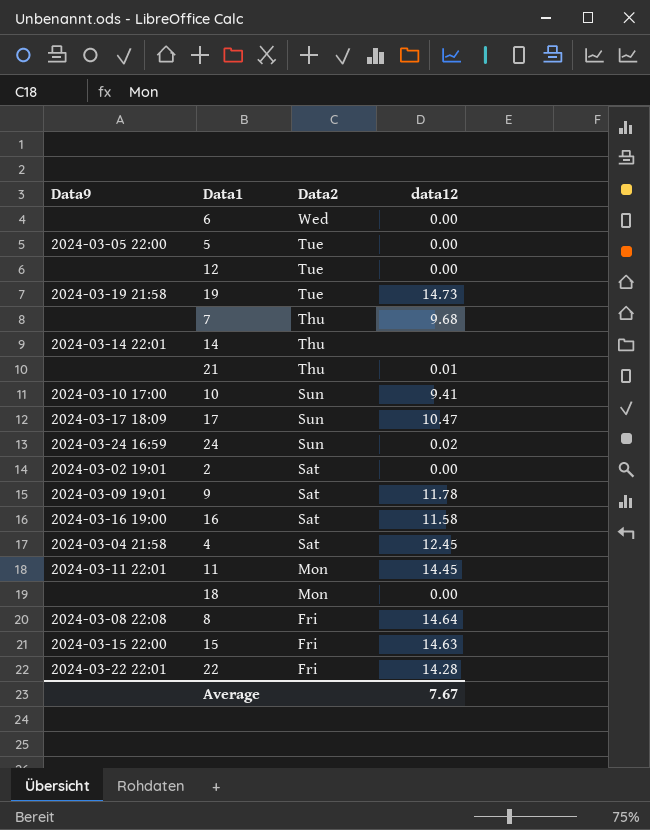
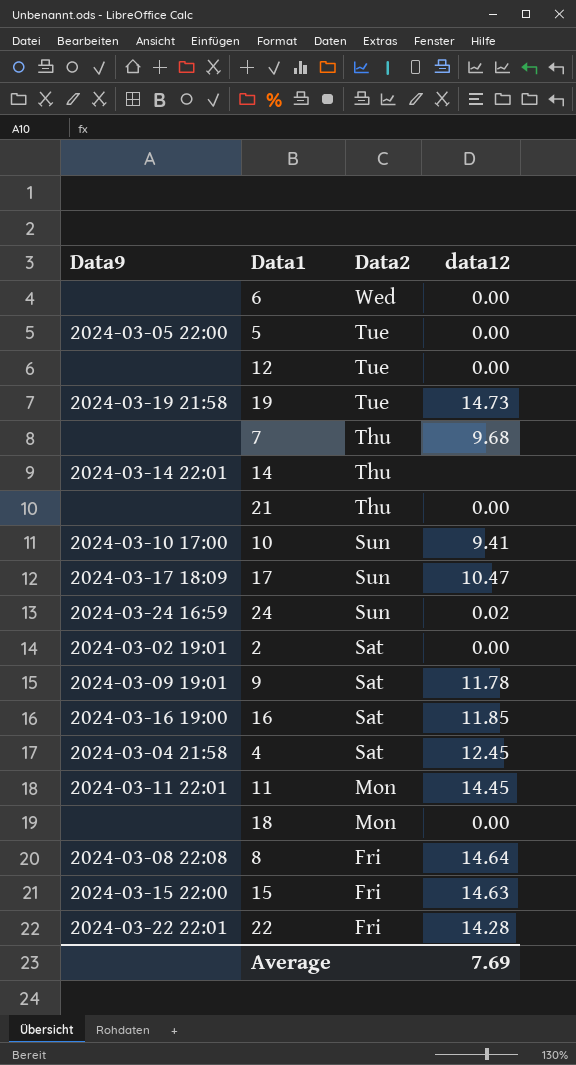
21 | data12: 0.01 -> 0.00
16 | data12: 11.58 -> 11.85
Average | data12: 7.67 -> 7.69

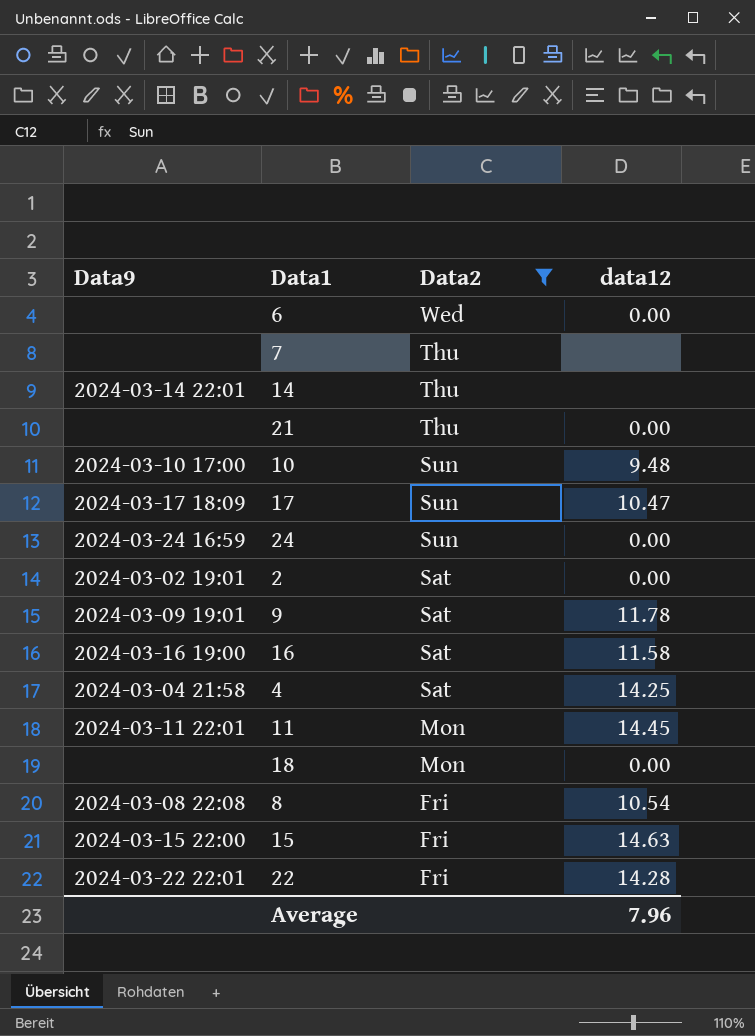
filter: none -> Data2 != Tue
7 | data12: 9.68 -> none
10 | data12: 9.41 -> 9.48
24 | data12: 0.02 -> 0.00
16 | data12: 11.85 -> 11.58
4 | data12: 12.45 -> 14.25
8 | data12: 14.64 -> 10.54
Average | data12: 7.69 -> 7.96

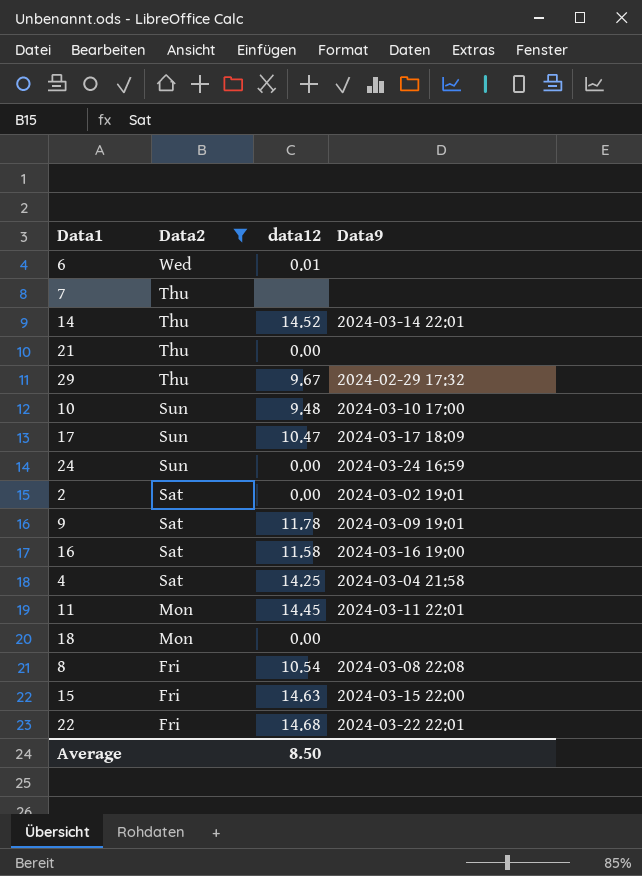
column Data9 | position: 1 -> 4
6 | data12: 0.00 -> 0.01
14 | data12: none -> 14.52
row 29: none -> Thu | 9.67 | 2024-02-29 17:32
22 | data12: 14.28 -> 14.68
Average | data12: 7.96 -> 8.50

